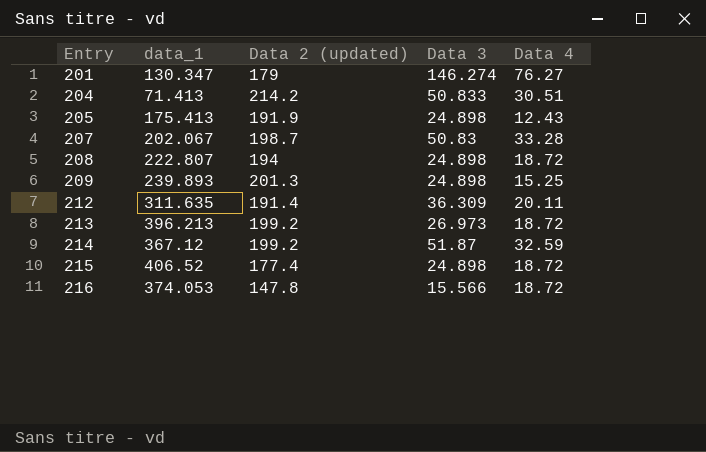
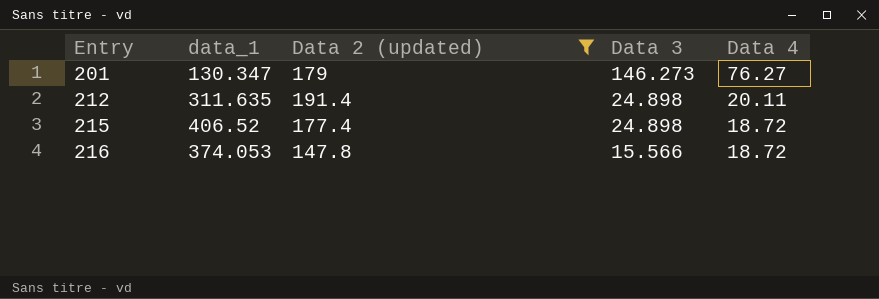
filter: none -> Data 2 (updated) <= 191.4
201 | Data 3: 146.274 -> 146.273
212 | Data 3: 36.309 -> 24.898

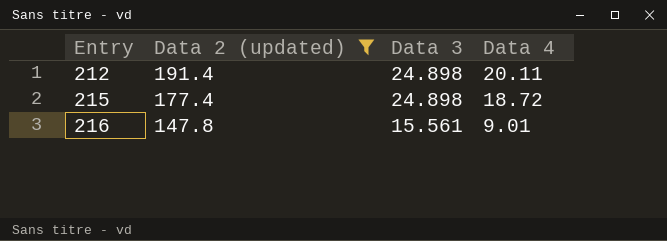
column data_1 | position: 2 -> none
row 201: 130.347 | 179 | 146.273 | 76.27 -> none
216 | Data 3: 15.566 -> 15.561
216 | Data 4: 18.72 -> 9.01

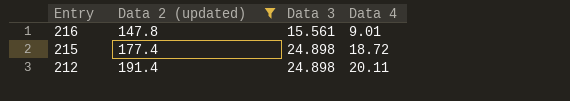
row order: Entry ascending -> Entry descending

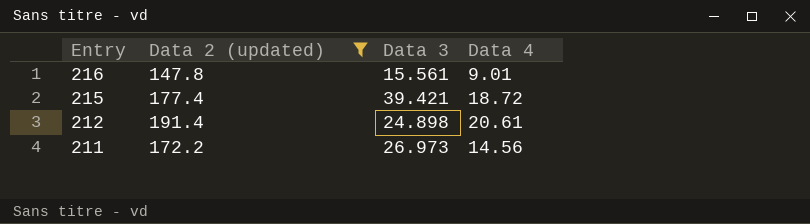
215 | Data 3: 24.898 -> 39.421
212 | Data 4: 20.11 -> 20.61
row 211: none -> 172.2 | 26.973 | 14.56

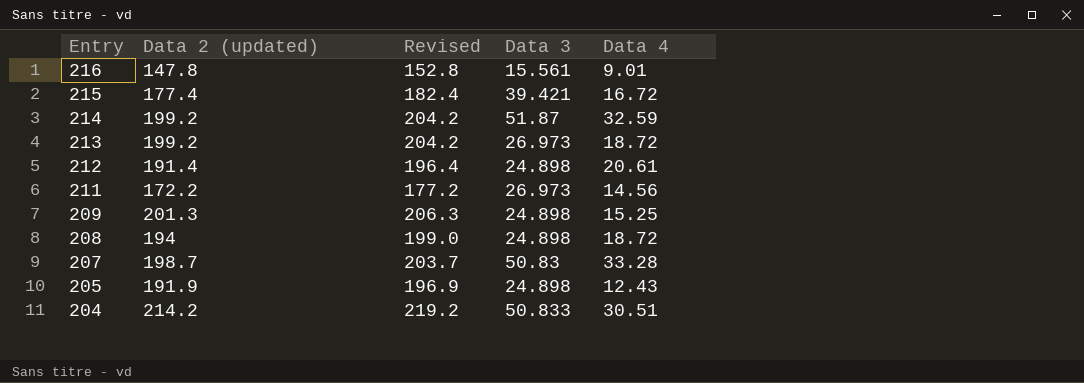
filter: Data 2 (updated) <= 191.4 -> none
column Revised | formula: none -> [Data 2 (updated)] + 5
215 | Data 4: 18.72 -> 16.72

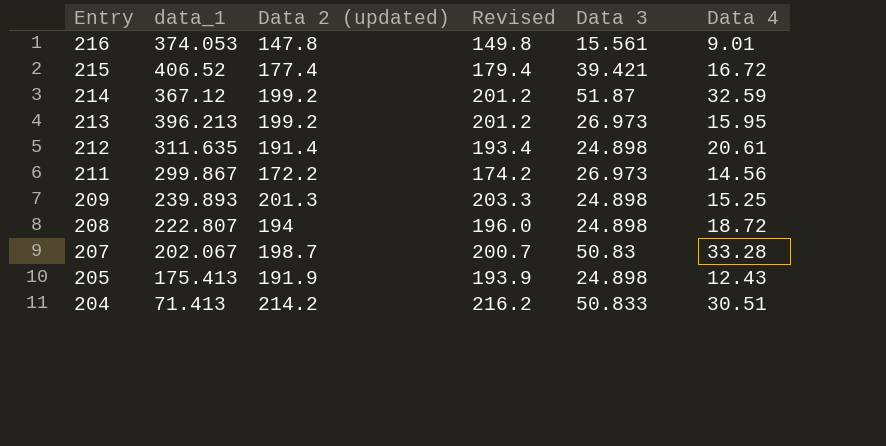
column data_1 | position: none -> 2
column Revised | formula: [Data 2 (updated)] + 5 -> [Data 2 (updated)] + 2
213 | Data 4: 18.72 -> 15.95

